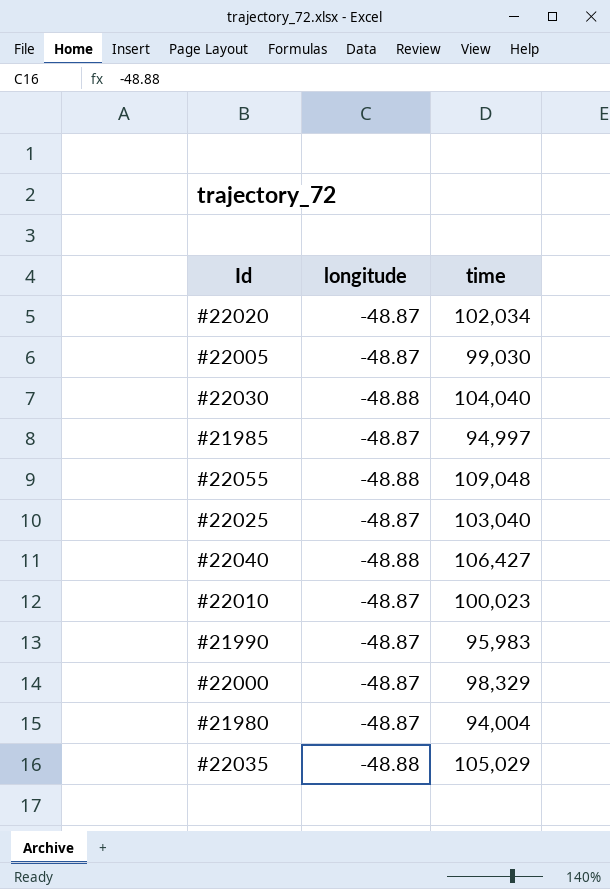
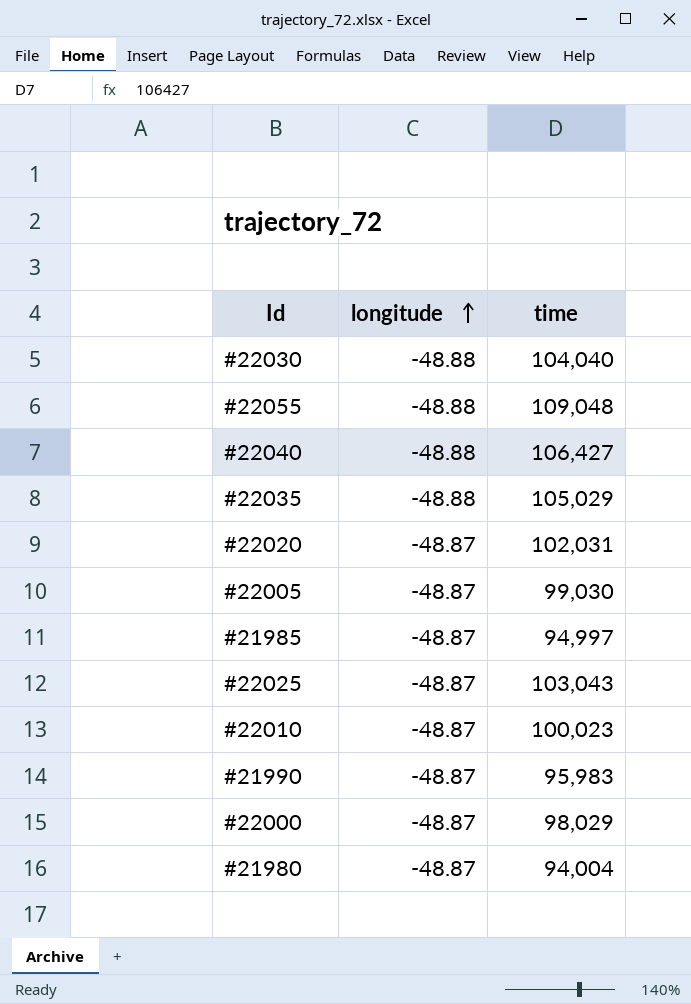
row order: none -> longitude ascending
#22020 | time: 102,034 -> 102,031
#22025 | time: 103,040 -> 103,043
#22000 | time: 98,329 -> 98,029

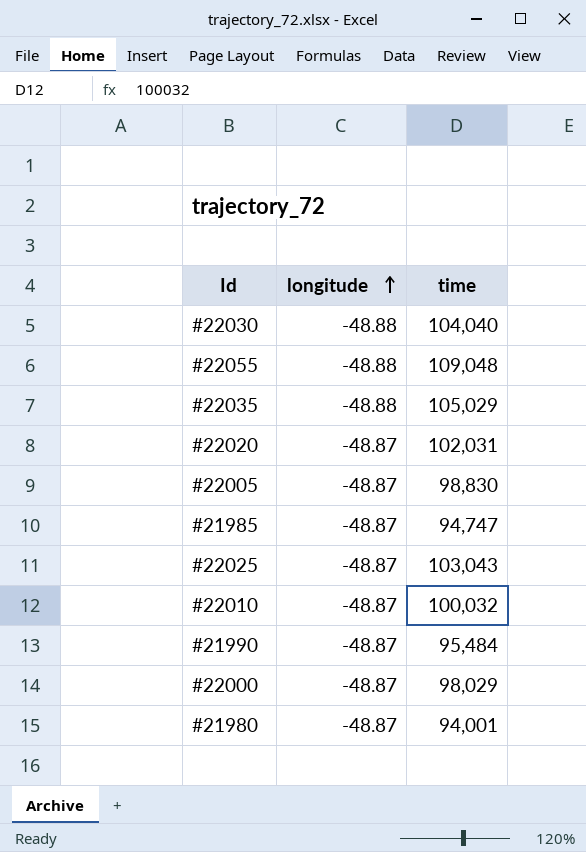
row #22040: -48.88 | 106,427 -> none
#22005 | time: 99,030 -> 98,830
#21985 | time: 94,997 -> 94,747
#22010 | time: 100,023 -> 100,032
#21990 | time: 95,983 -> 95,484
#21980 | time: 94,004 -> 94,001

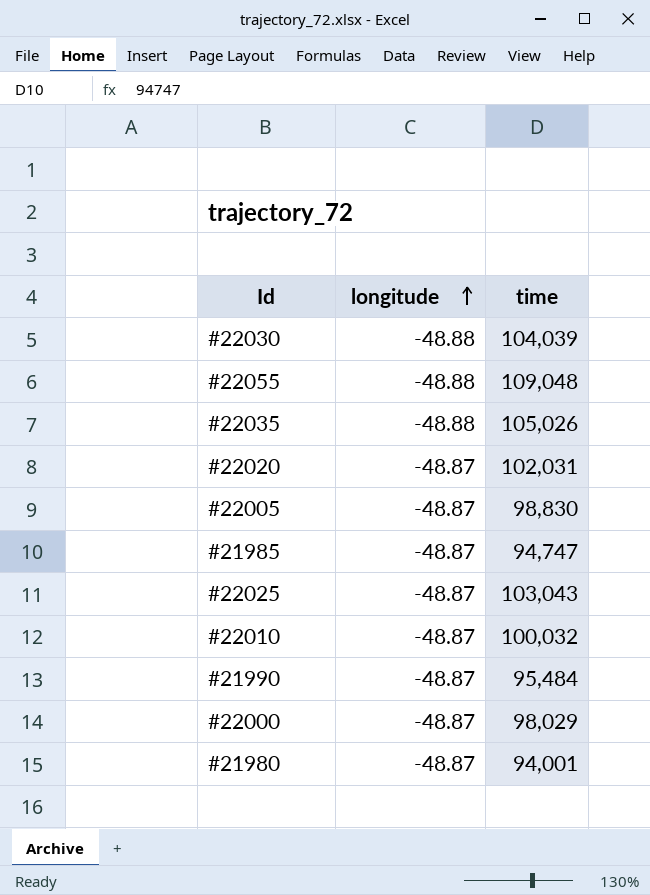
#22030 | time: 104,040 -> 104,039
#22035 | time: 105,029 -> 105,026

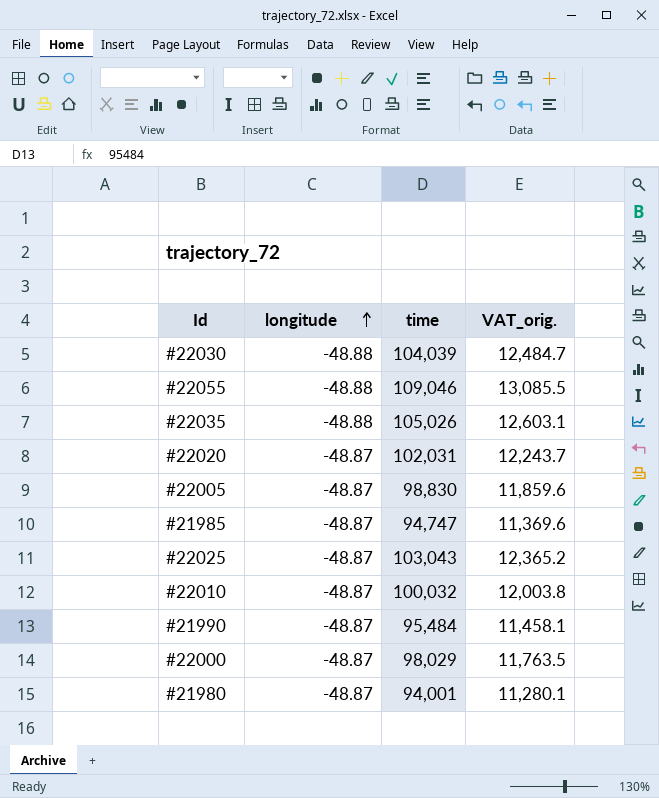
column VAT_orig. | formula: none -> [time] * 0.12
#22055 | time: 109,048 -> 109,046

